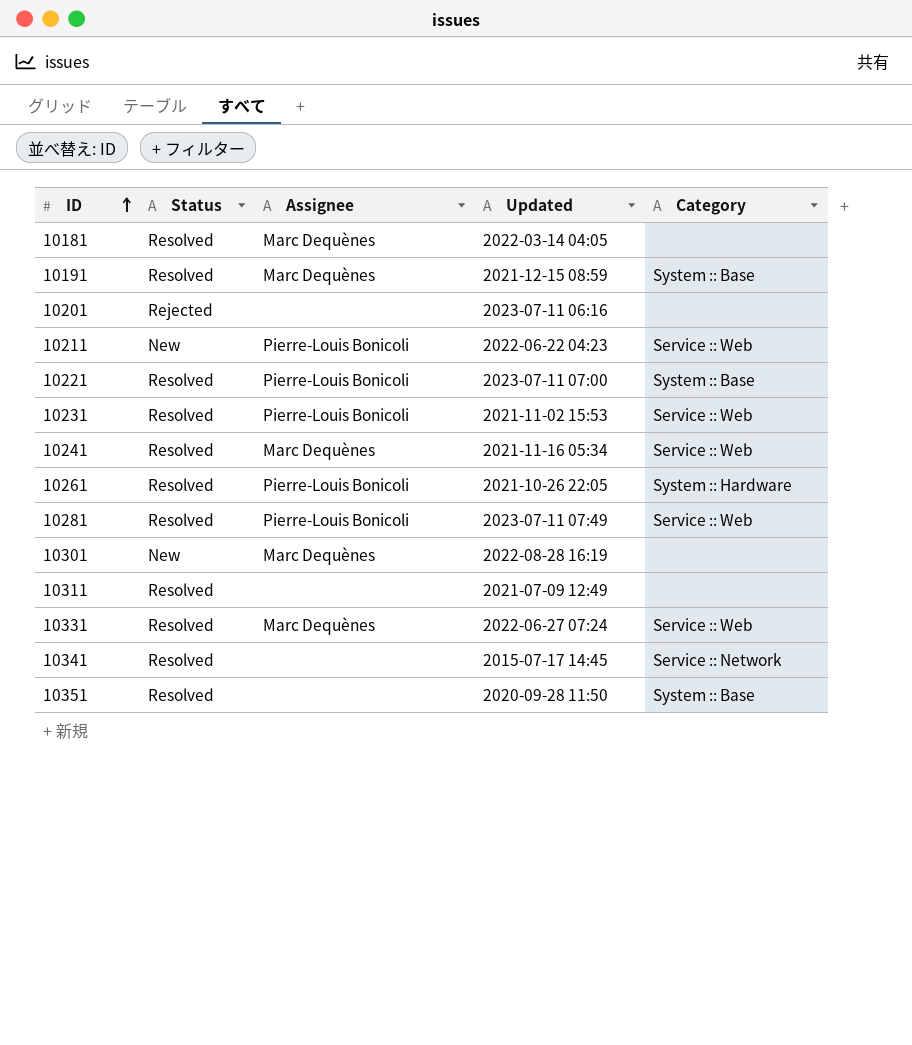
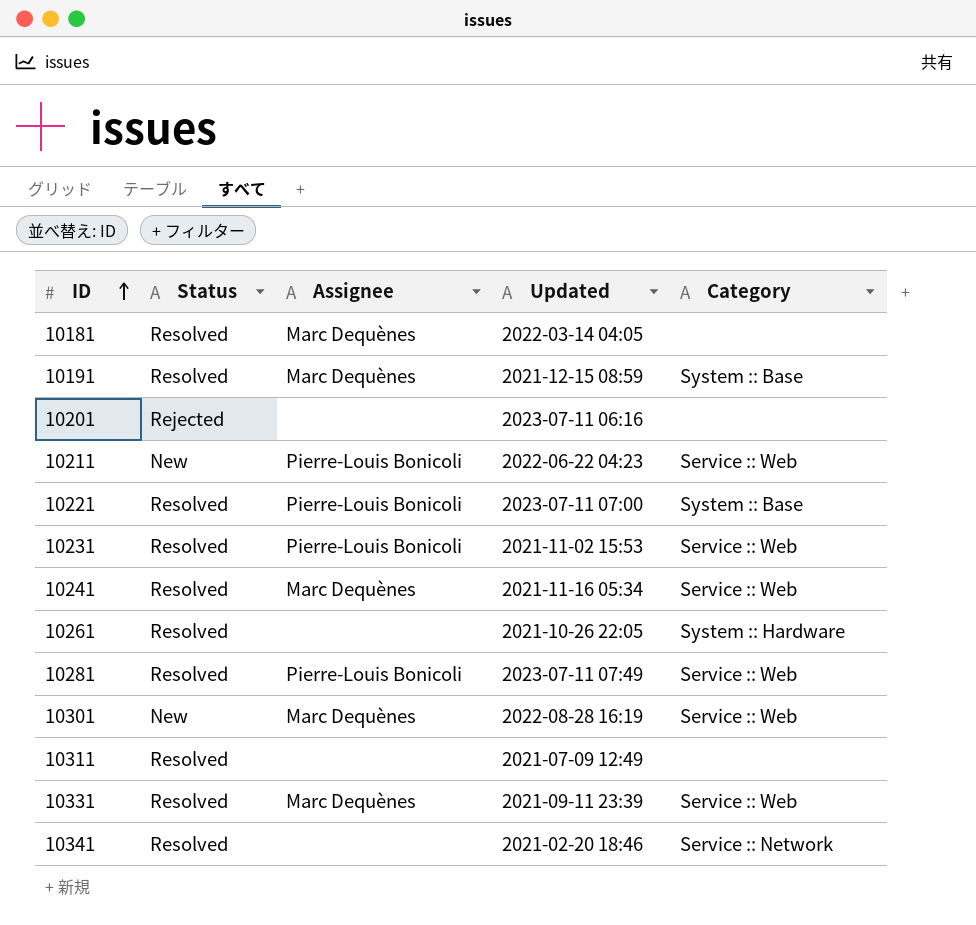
row 10351: Resolved | none | 2020-09-28 11:50 | System :: Base -> none
10261 | Assignee: Pierre-Louis Bonicoli -> none
10301 | Category: none -> Service :: Web
10331 | Updated: 2022-06-27 07:24 -> 2021-09-11 23:39
10341 | Updated: 2015-07-17 14:45 -> 2021-02-20 18:46

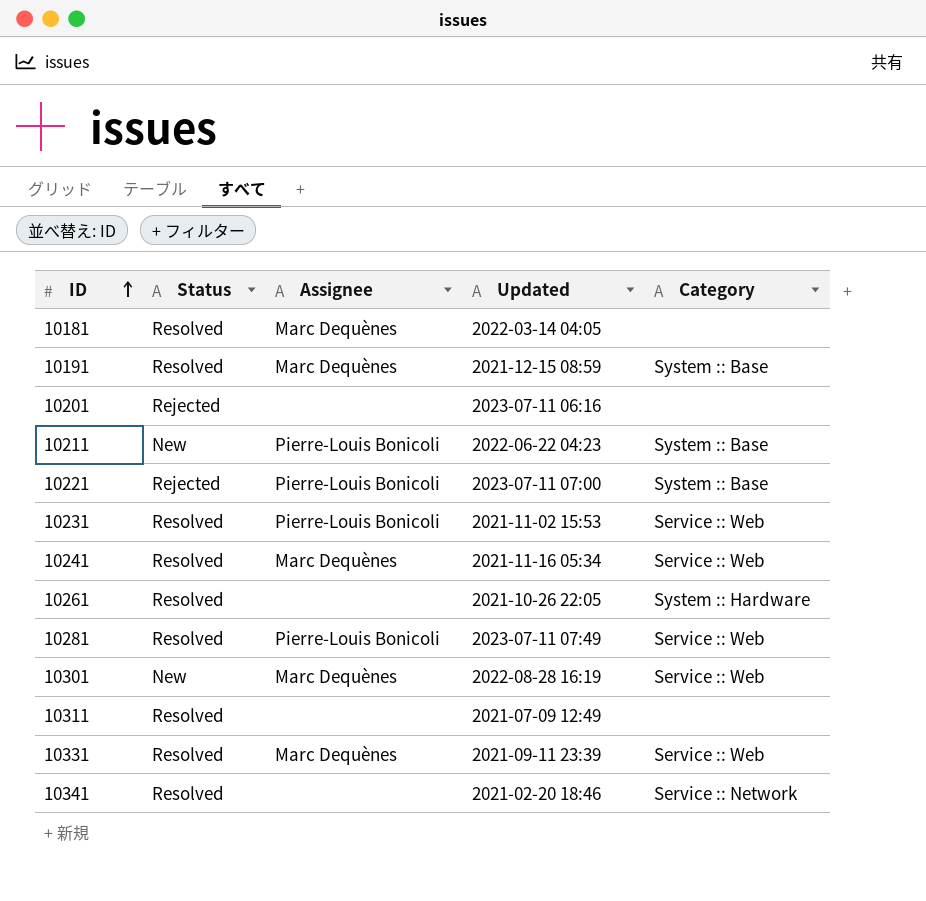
10211 | Category: Service :: Web -> System :: Base
10221 | Status: Resolved -> Rejected

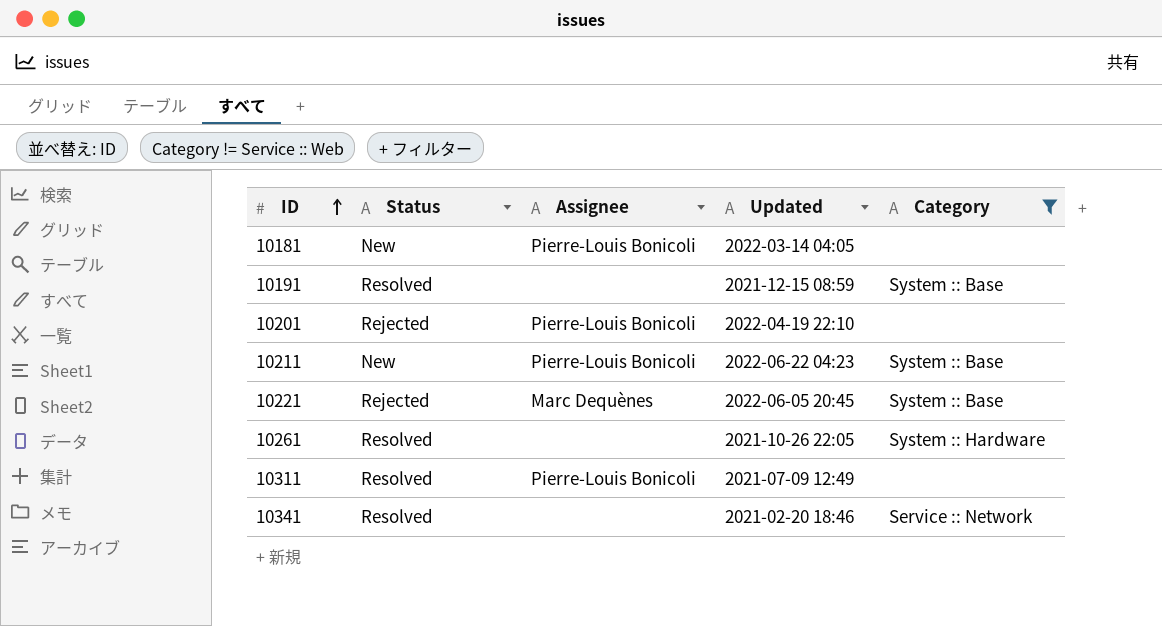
filter: none -> Category != Service :: Web
10181 | Status: Resolved -> New
10181 | Assignee: Marc Dequènes -> Pierre-Louis Bonicoli
10191 | Assignee: Marc Dequènes -> none
10201 | Assignee: none -> Pierre-Louis Bonicoli
10201 | Updated: 2023-07-11 06:16 -> 2022-04-19 22:10
10221 | Assignee: Pierre-Louis Bonicoli -> Marc Dequènes
10221 | Updated: 2023-07-11 07:00 -> 2022-06-05 20:45
10311 | Assignee: none -> Pierre-Louis Bonicoli

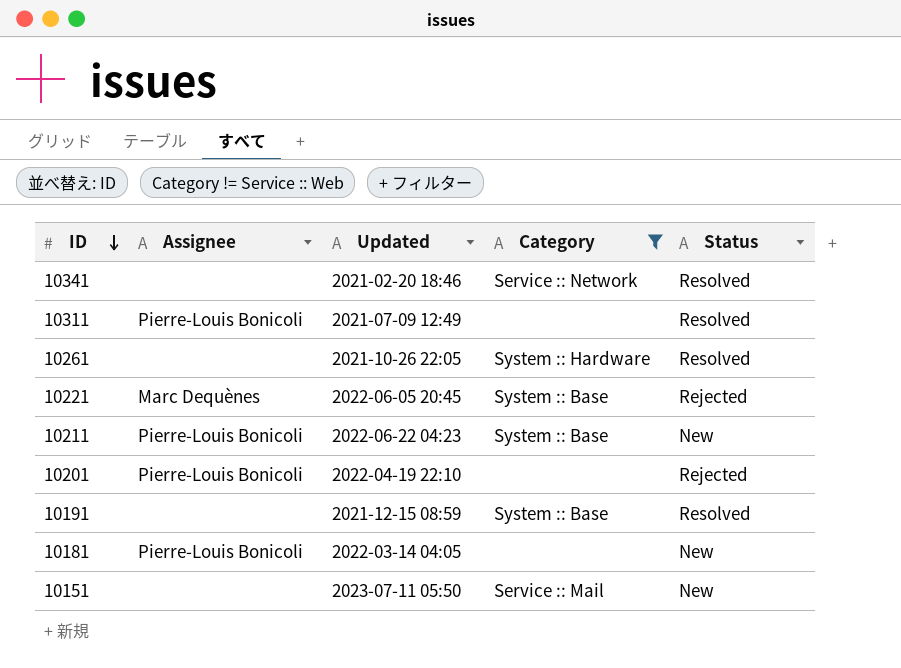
row order: ID ascending -> ID descending
column Status | position: 2 -> 5
row 10151: none -> none | 2023-07-11 05:50 | Service :: Mail | New

